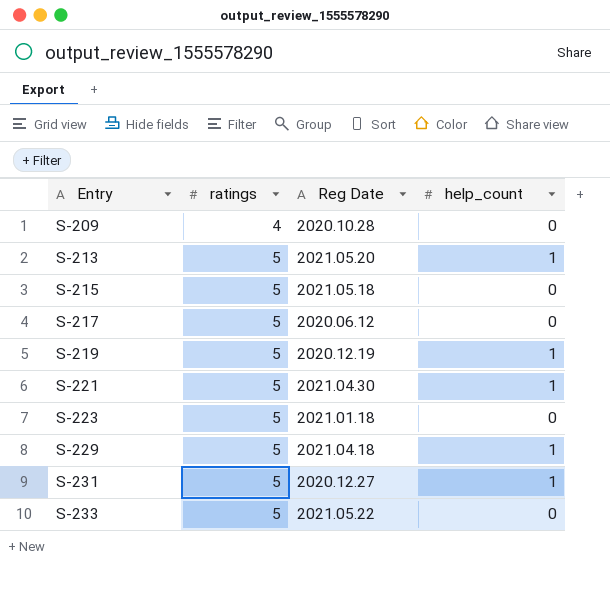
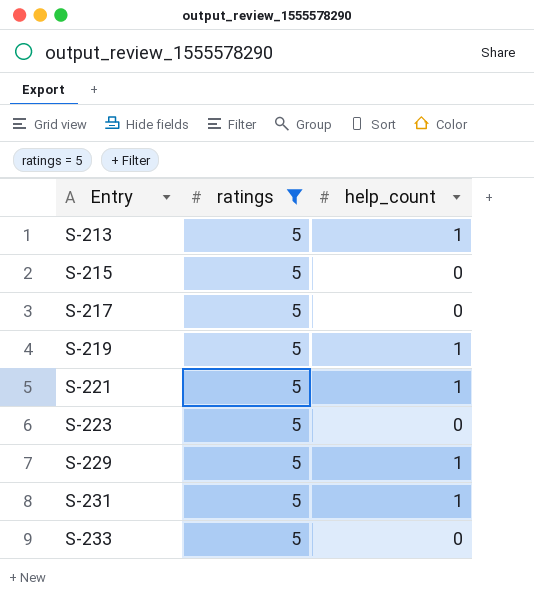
filter: none -> ratings = 5
column Reg Date | position: 3 -> none

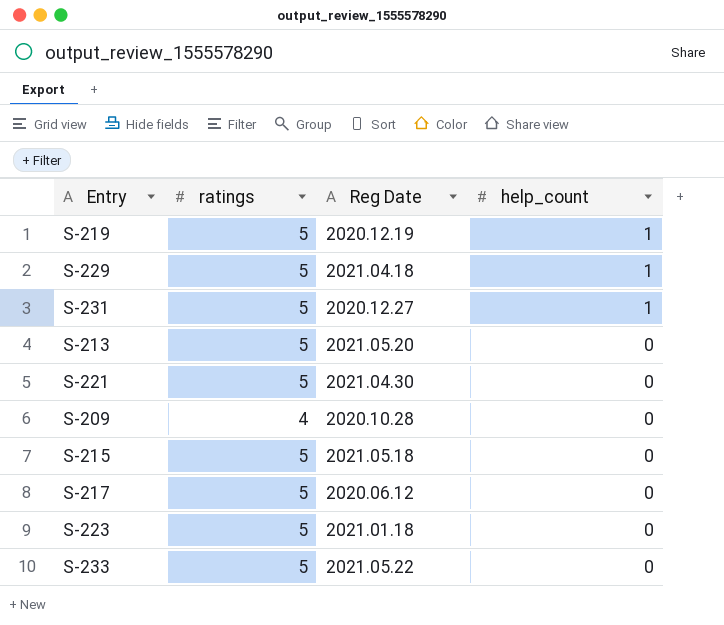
filter: ratings = 5 -> none
row order: Entry ascending -> help_count descending
column Reg Date | position: none -> 3
S-213 | help_count: 1 -> 0
S-221 | help_count: 1 -> 0

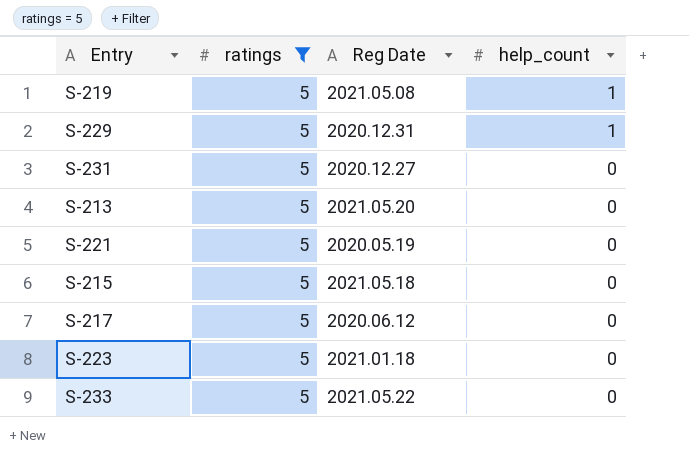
filter: none -> ratings = 5
S-219 | Reg Date: 2020.12.19 -> 2021.05.08
S-229 | Reg Date: 2021.04.18 -> 2020.12.31
S-231 | help_count: 1 -> 0
S-221 | Reg Date: 2021.04.30 -> 2020.05.19

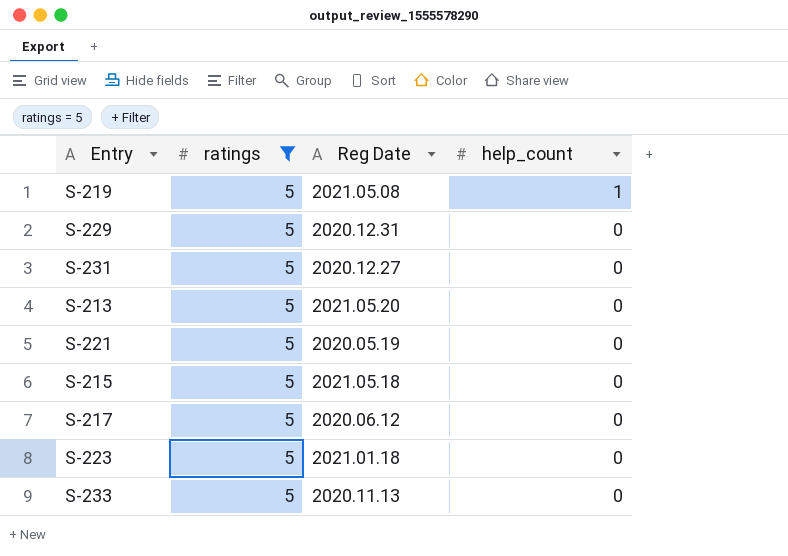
S-229 | help_count: 1 -> 0
S-233 | Reg Date: 2021.05.22 -> 2020.11.13

